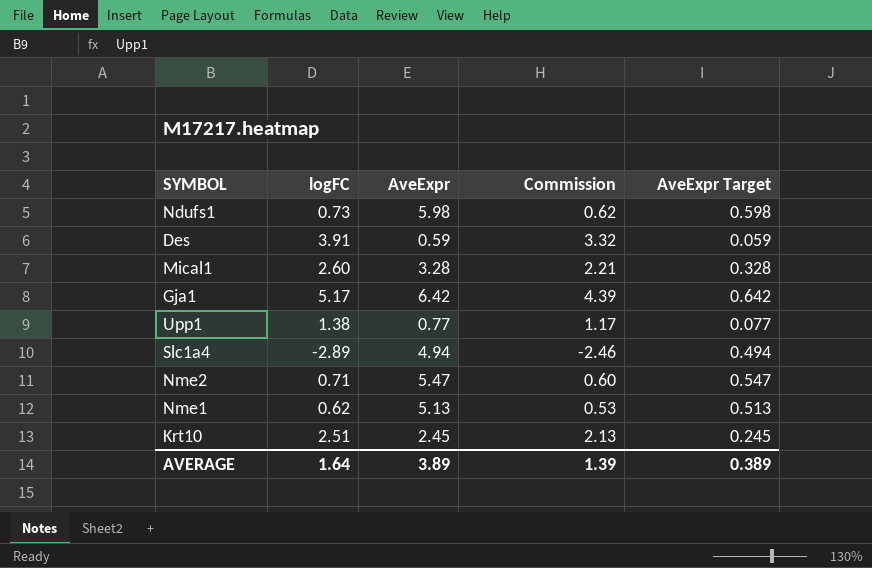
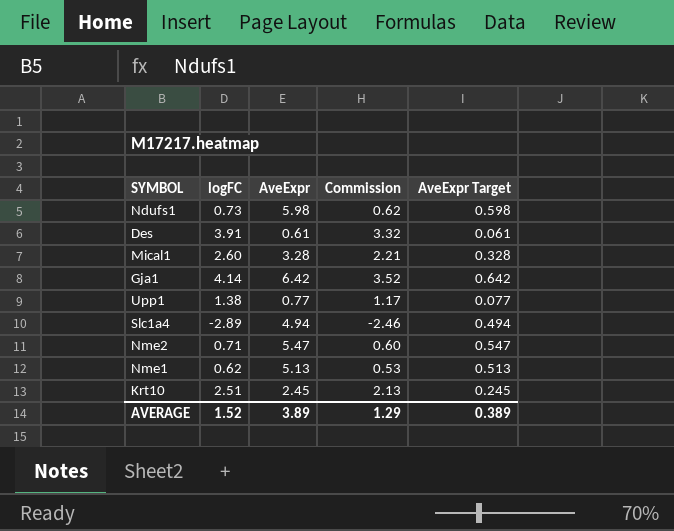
Des | AveExpr: 0.59 -> 0.61
Des | AveExpr Target: 0.059 -> 0.061
Gja1 | logFC: 5.17 -> 4.14
Gja1 | Commission: 4.39 -> 3.52
AVERAGE | logFC: 1.64 -> 1.52
AVERAGE | Commission: 1.39 -> 1.29

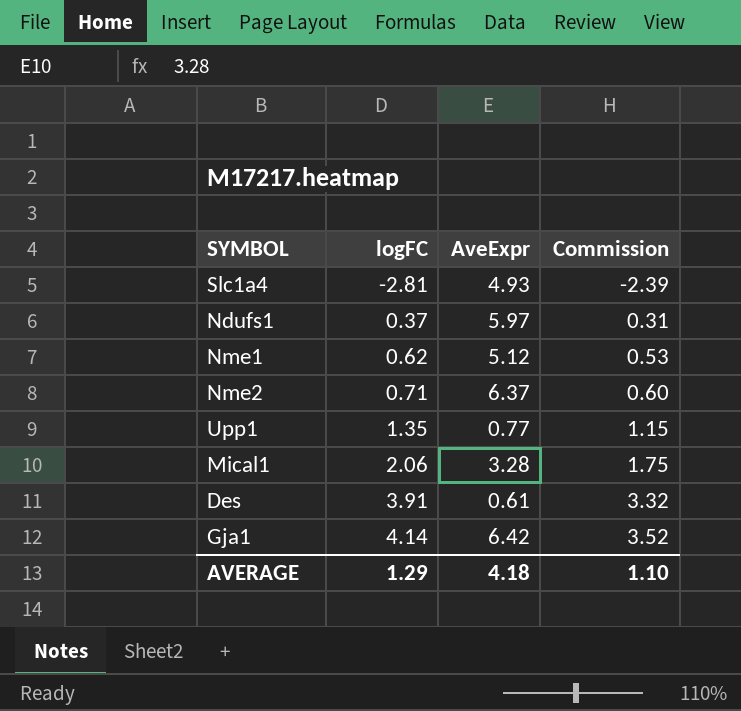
row order: none -> logFC ascending
column AveExpr Target | formula: [AveExpr] * 0.1 -> none
row Krt10: 2.51 | 2.45 | 2.13 | 0.245 -> none
Slc1a4 | logFC: -2.89 -> -2.81
Slc1a4 | AveExpr: 4.94 -> 4.93
Slc1a4 | Commission: -2.46 -> -2.39
Ndufs1 | logFC: 0.73 -> 0.37
Ndufs1 | AveExpr: 5.98 -> 5.97
Ndufs1 | Commission: 0.62 -> 0.31
Nme1 | AveExpr: 5.13 -> 5.12
Nme2 | AveExpr: 5.47 -> 6.37
Upp1 | logFC: 1.38 -> 1.35
Upp1 | Commission: 1.17 -> 1.15
Mical1 | logFC: 2.60 -> 2.06
Mical1 | Commission: 2.21 -> 1.75
AVERAGE | logFC: 1.52 -> 1.29
AVERAGE | AveExpr: 3.89 -> 4.18
AVERAGE | Commission: 1.29 -> 1.10

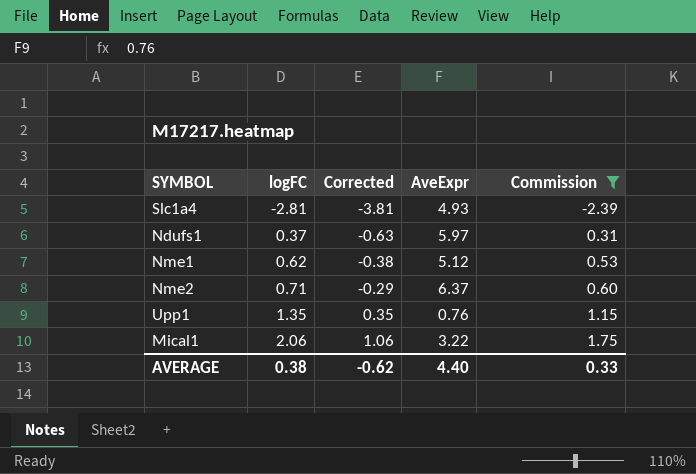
filter: none -> Commission <= 1.75
column Corrected | formula: none -> [logFC] - 1
Upp1 | AveExpr: 0.77 -> 0.76
Mical1 | AveExpr: 3.28 -> 3.22
AVERAGE | logFC: 1.29 -> 0.38
AVERAGE | AveExpr: 4.18 -> 4.40
AVERAGE | Commission: 1.10 -> 0.33

